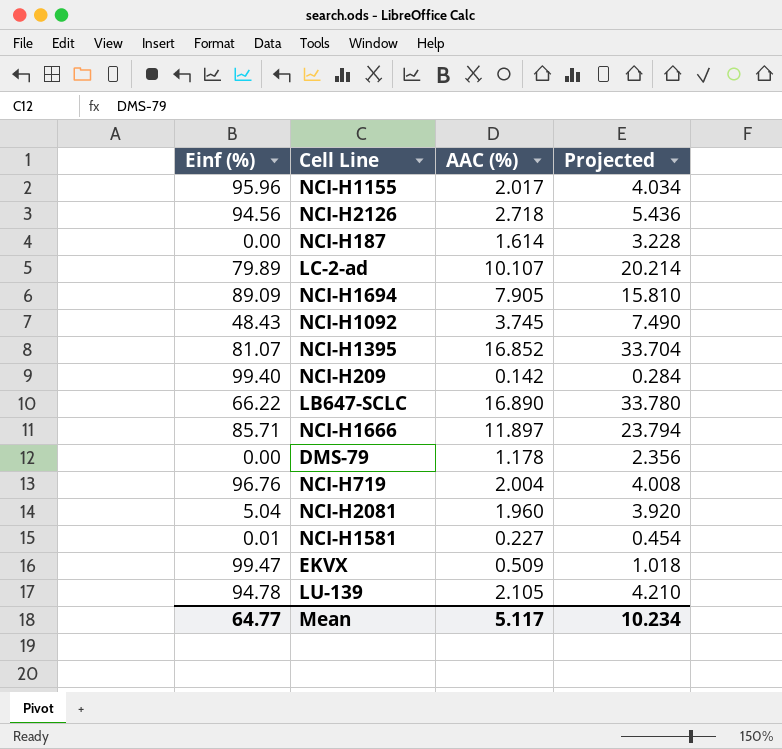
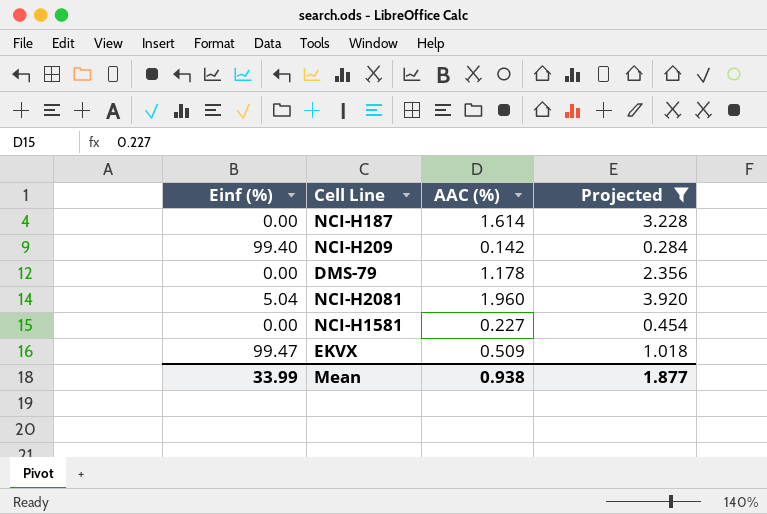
filter: none -> Projected <= 3.920
NCI-H1581 | Einf (%): 0.01 -> 0.00
Mean | Einf (%): 64.77 -> 33.99
Mean | AAC (%): 5.117 -> 0.938
Mean | Projected: 10.234 -> 1.877

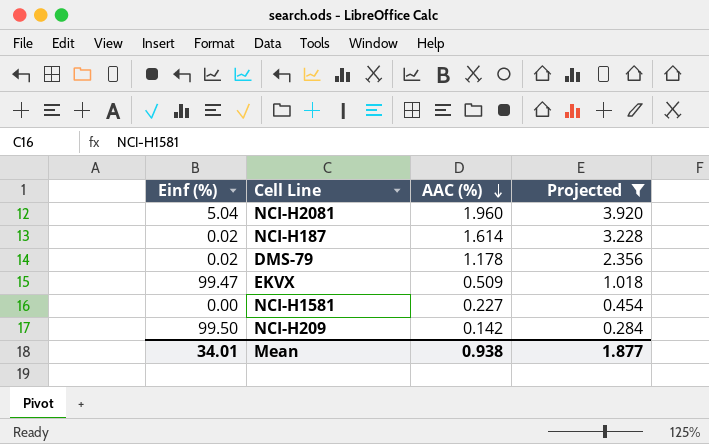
row order: none -> AAC (%) descending
NCI-H187 | Einf (%): 0.00 -> 0.02
DMS-79 | Einf (%): 0.00 -> 0.02
NCI-H209 | Einf (%): 99.40 -> 99.50
Mean | Einf (%): 33.99 -> 34.01

